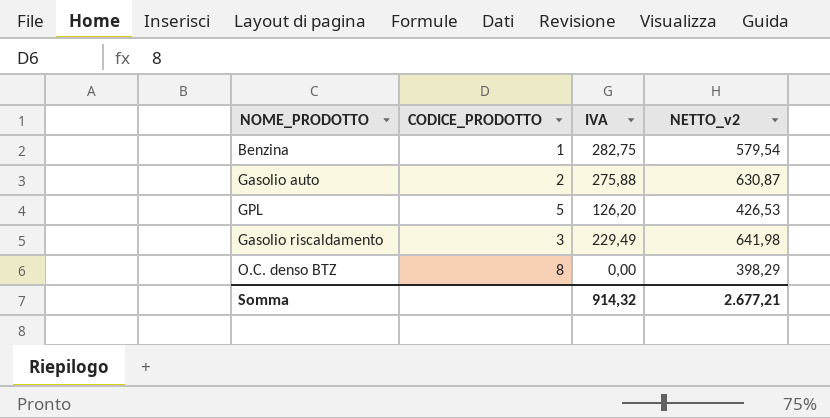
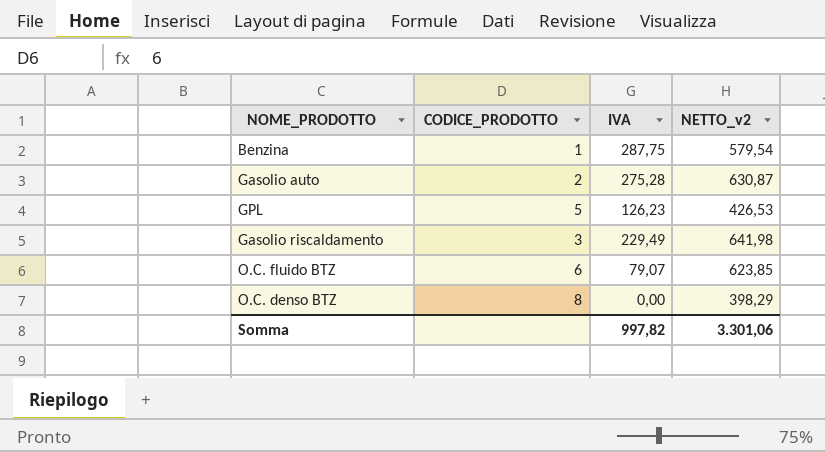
Benzina | IVA: 282,75 -> 287,75
Gasolio auto | IVA: 275,88 -> 275,28
GPL | IVA: 126,20 -> 126,23
row O.C. fluido BTZ: none -> 6 | 79,07 | 623,85
Somma | IVA: 914,32 -> 997,82
Somma | NETTO_v2: 2.677,21 -> 3.301,06

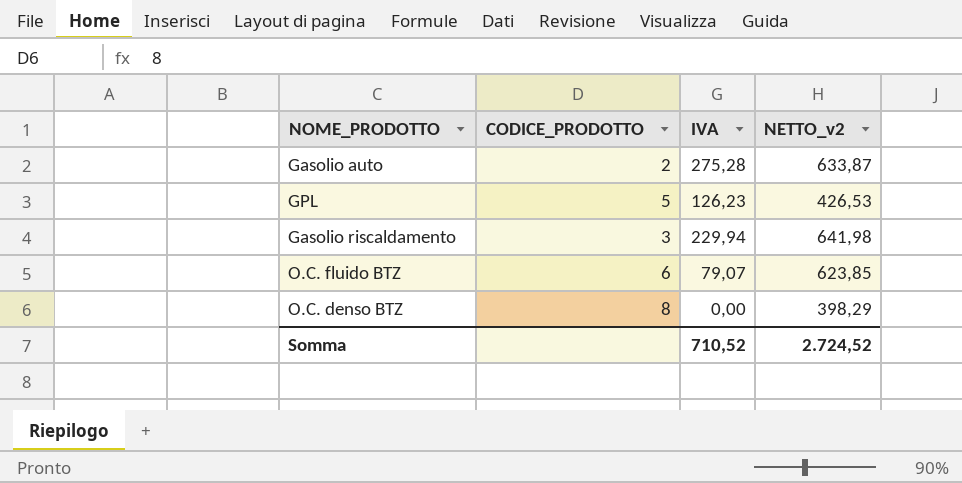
row Benzina: 1 | 287,75 | 579,54 -> none
Gasolio auto | NETTO_v2: 630,87 -> 633,87
Gasolio riscaldamento | IVA: 229,49 -> 229,94
Somma | IVA: 997,82 -> 710,52
Somma | NETTO_v2: 3.301,06 -> 2.724,52

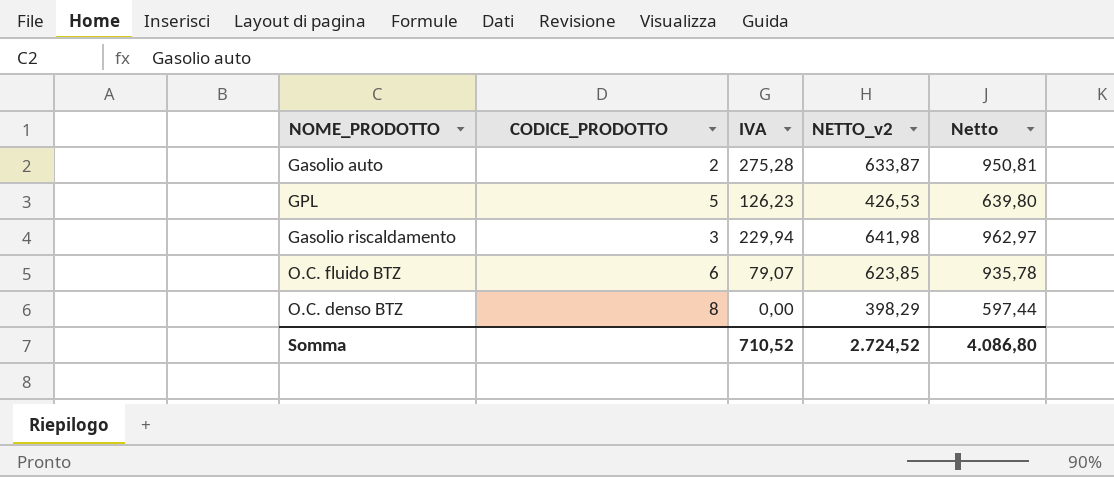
column Netto | formula: none -> [NETTO_v2] * 1,5

